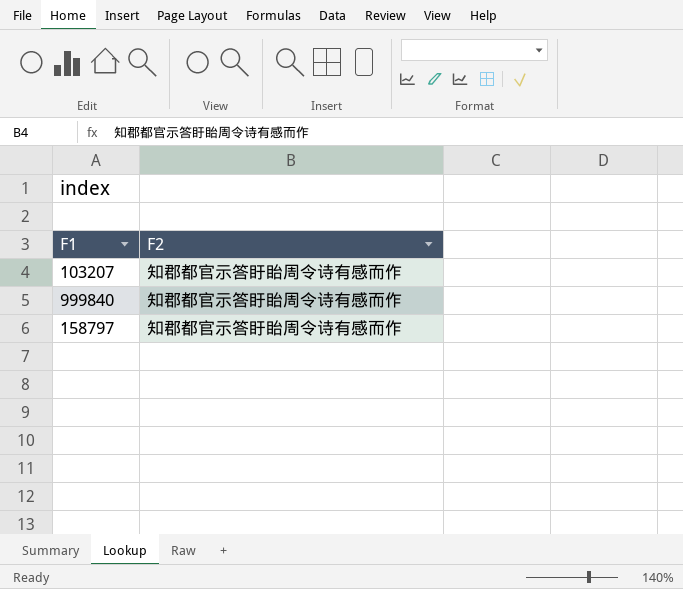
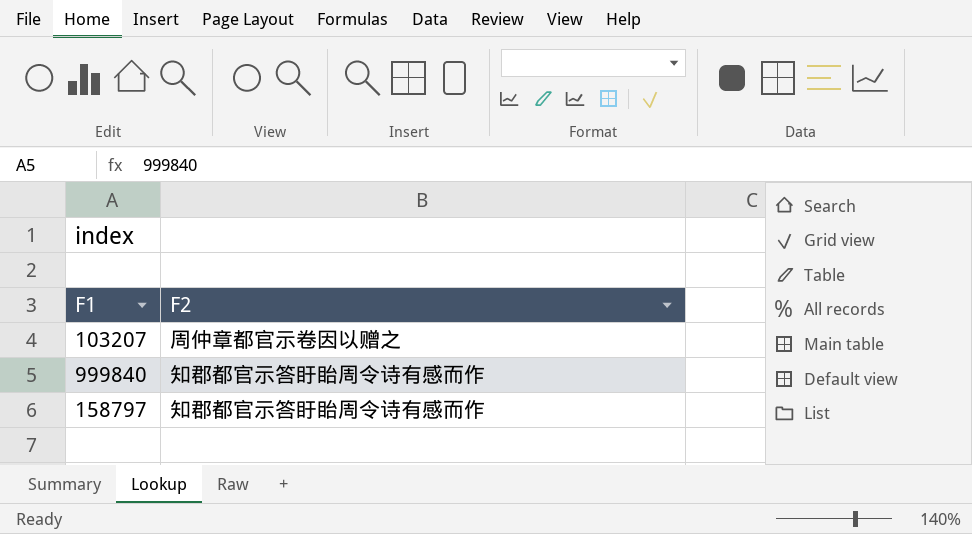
103207 | F2: 知郡都官示答盱眙周令诗有感而作 -> 周仲章都官示卷因以赠之

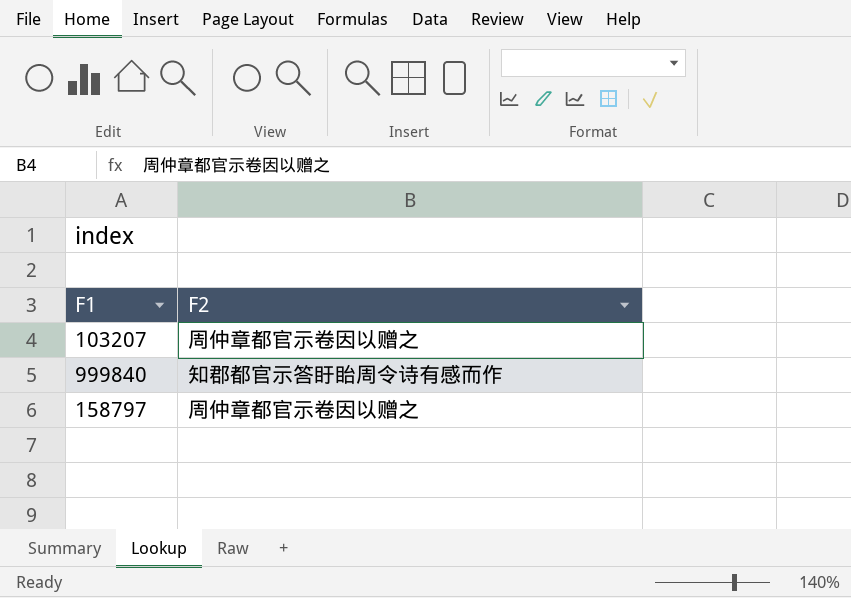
158797 | F2: 知郡都官示答盱眙周令诗有感而作 -> 周仲章都官示卷因以赠之

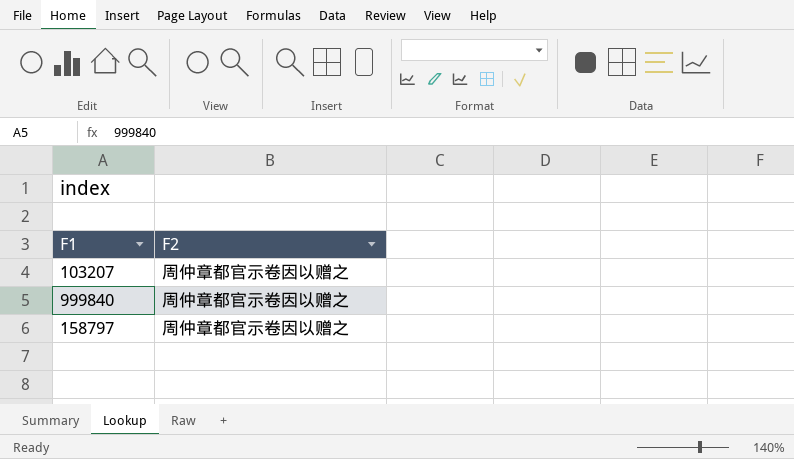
999840 | F2: 知郡都官示答盱眙周令诗有感而作 -> 周仲章都官示卷因以赠之

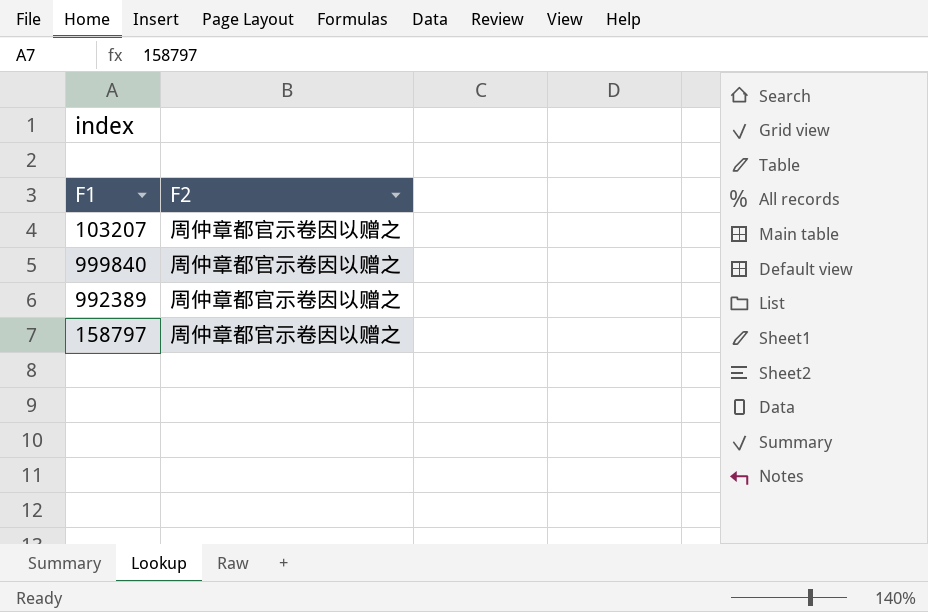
row 992389: none -> 周仲章都官示卷因以赠之

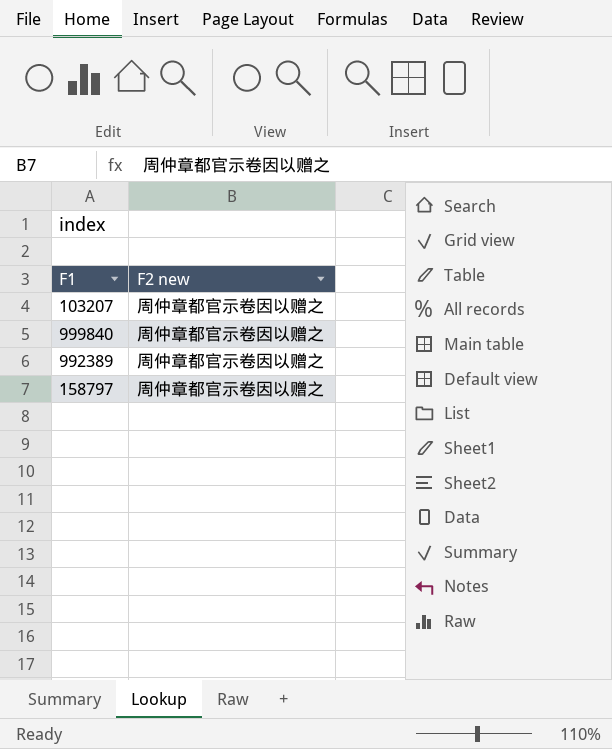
column name: F2 -> F2 new

